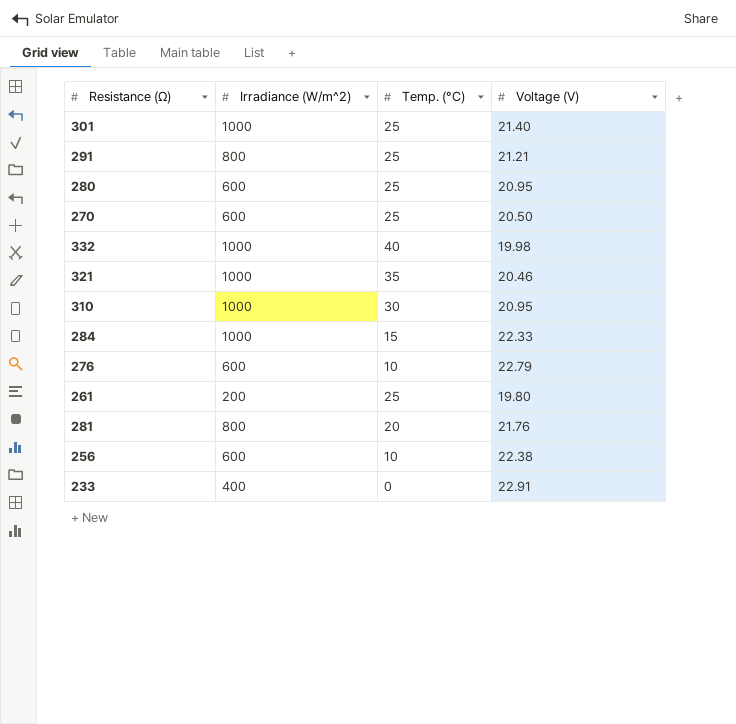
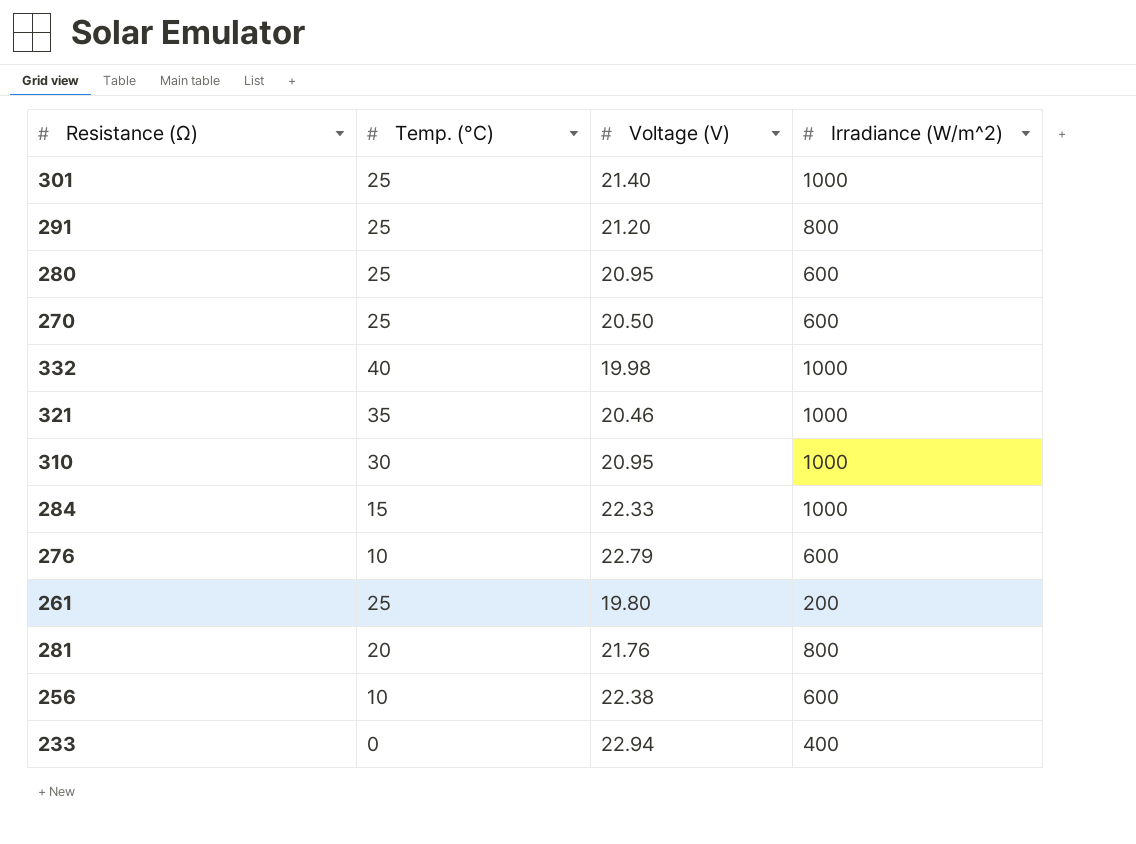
column Irradiance (W/m^2) | position: 2 -> 4
291 | Voltage (V): 21.21 -> 21.20
233 | Voltage (V): 22.91 -> 22.94

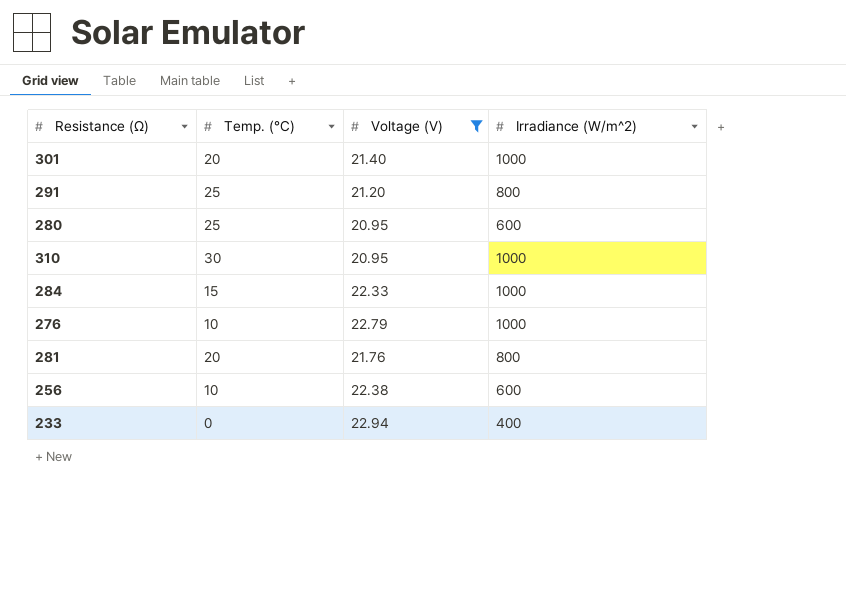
filter: none -> Voltage (V) >= 20.95
301 | Temp. (°C): 25 -> 20
276 | Irradiance (W/m^2): 600 -> 1000

